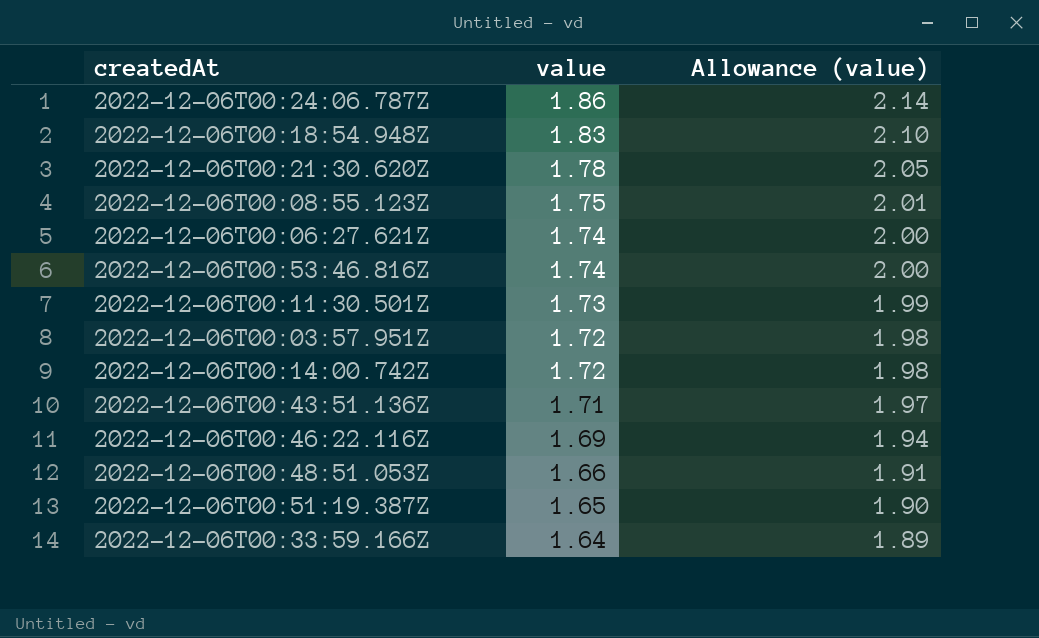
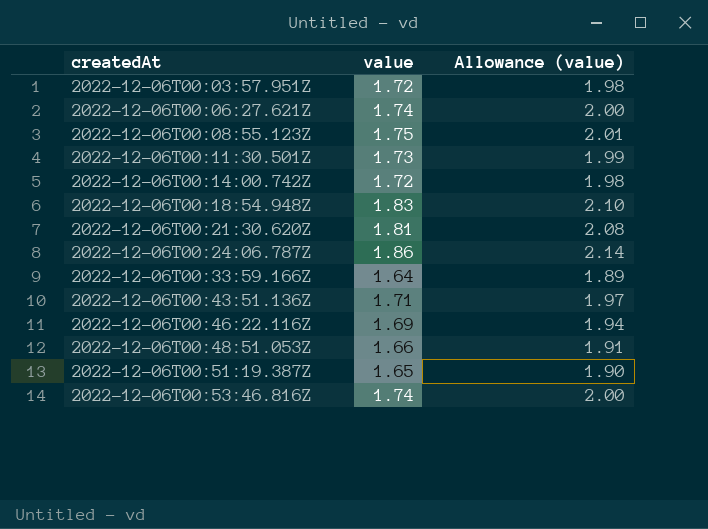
row order: value descending -> createdAt ascending
2022-12-06T00:21:30.620Z | value: 1.78 -> 1.81
2022-12-06T00:21:30.620Z | Allowance (value): 2.05 -> 2.08

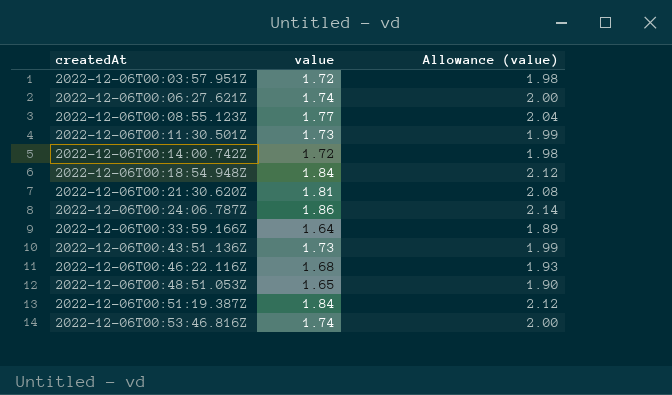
2022-12-06T00:08:55.123Z | value: 1.75 -> 1.77
2022-12-06T00:08:55.123Z | Allowance (value): 2.01 -> 2.04
2022-12-06T00:18:54.948Z | value: 1.83 -> 1.84
2022-12-06T00:18:54.948Z | Allowance (value): 2.10 -> 2.12
2022-12-06T00:43:51.136Z | value: 1.71 -> 1.73
2022-12-06T00:43:51.136Z | Allowance (value): 1.97 -> 1.99
2022-12-06T00:46:22.116Z | value: 1.69 -> 1.68
2022-12-06T00:46:22.116Z | Allowance (value): 1.94 -> 1.93
2022-12-06T00:48:51.053Z | value: 1.66 -> 1.65
2022-12-06T00:48:51.053Z | Allowance (value): 1.91 -> 1.90
2022-12-06T00:51:19.387Z | value: 1.65 -> 1.84
2022-12-06T00:51:19.387Z | Allowance (value): 1.90 -> 2.12

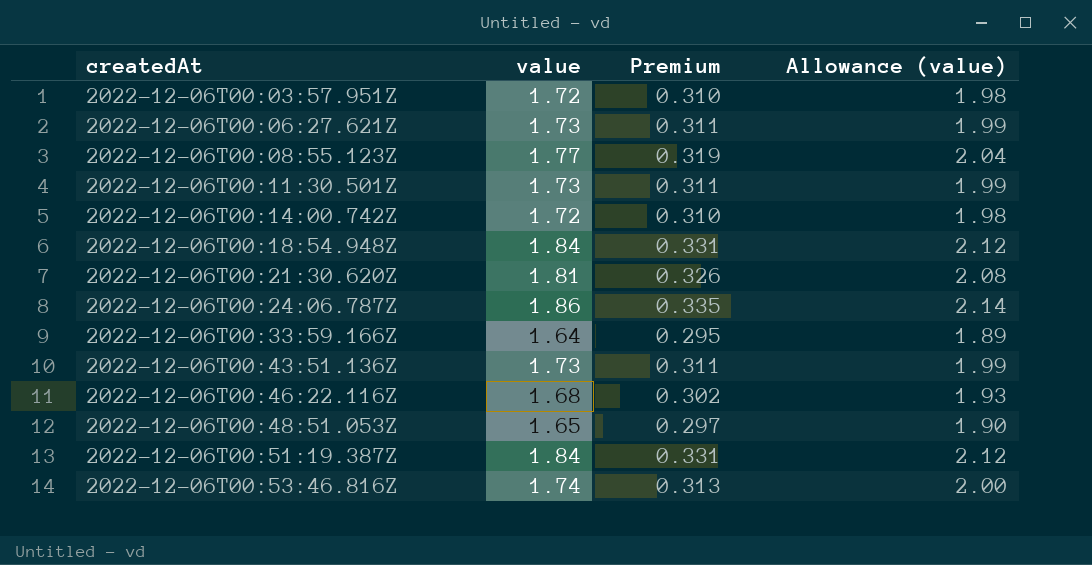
column Premium | formula: none -> [value] * 0.18
2022-12-06T00:06:27.621Z | value: 1.74 -> 1.73
2022-12-06T00:06:27.621Z | Allowance (value): 2.00 -> 1.99

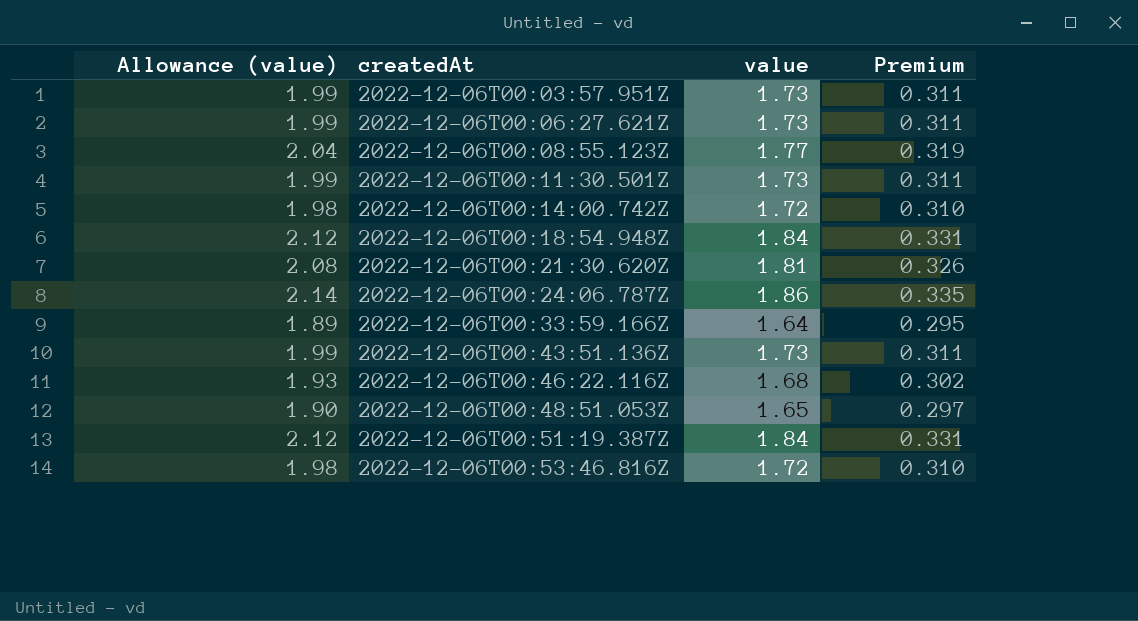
column Allowance (value) | position: 4 -> 1
2022-12-06T00:03:57.951Z | Allowance (value): 1.98 -> 1.99
2022-12-06T00:03:57.951Z | value: 1.72 -> 1.73
2022-12-06T00:03:57.951Z | Premium: 0.310 -> 0.311
2022-12-06T00:53:46.816Z | Allowance (value): 2.00 -> 1.98
2022-12-06T00:53:46.816Z | value: 1.74 -> 1.72
2022-12-06T00:53:46.816Z | Premium: 0.313 -> 0.310

